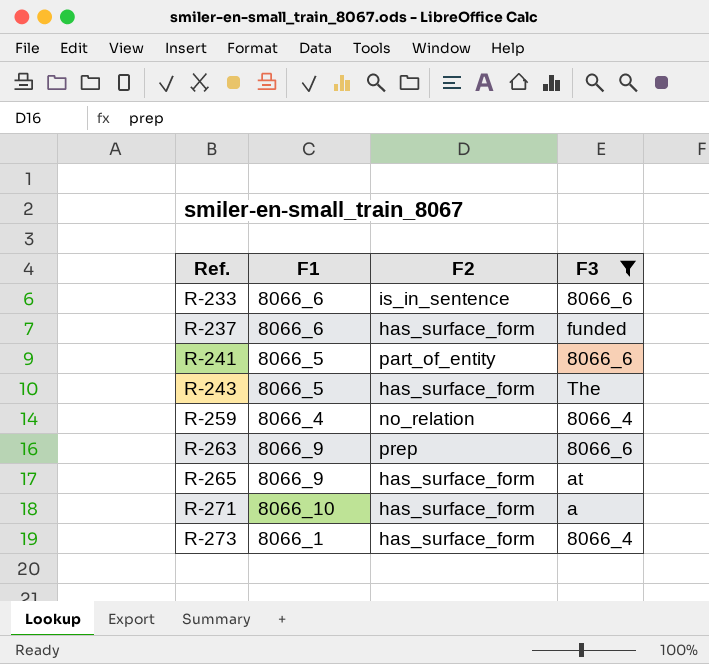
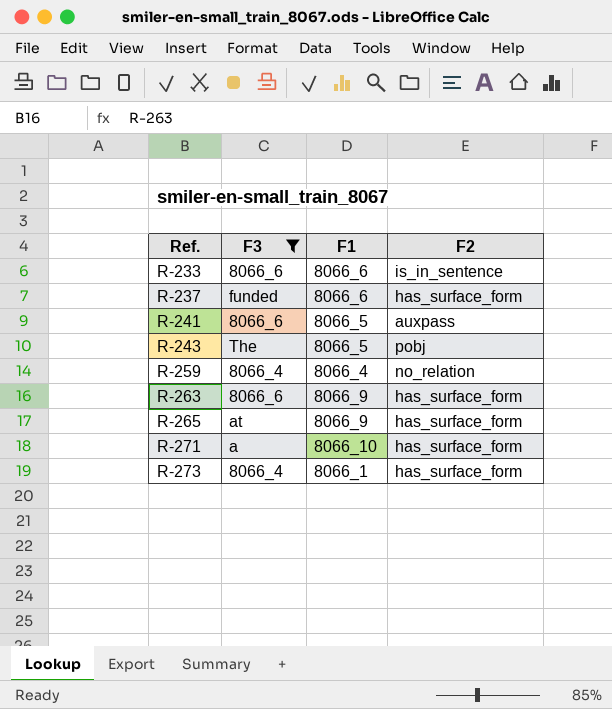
column F3 | position: 4 -> 2
R-241 | F2: part_of_entity -> auxpass
R-243 | F2: has_surface_form -> pobj
R-263 | F2: prep -> has_surface_form

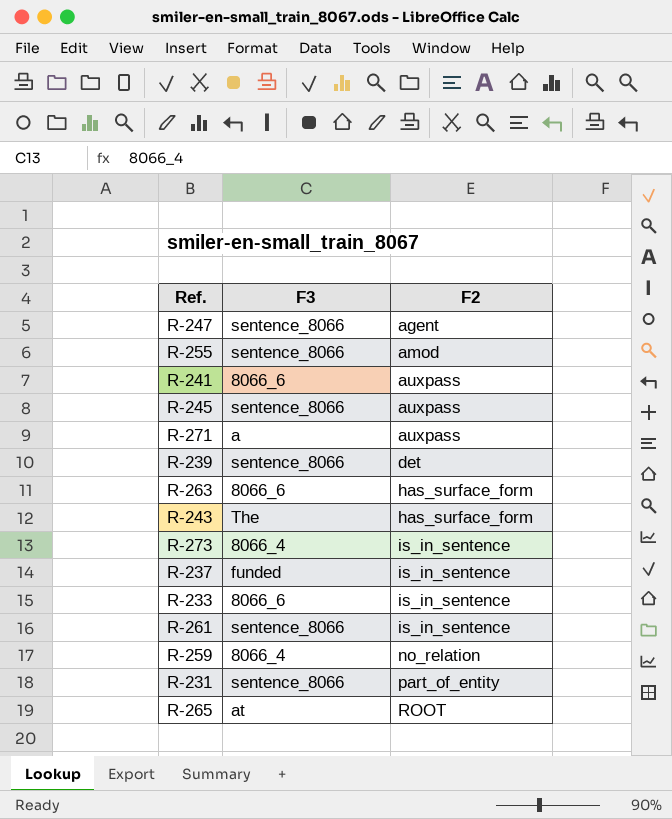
filter: F3 != sentence_8066 -> none
row order: Ref. ascending -> F2 ascending
column F1 | position: 3 -> none
R-271 | F2: has_surface_form -> auxpass
R-243 | F2: pobj -> has_surface_form
R-273 | F2: has_surface_form -> is_in_sentence
R-237 | F2: has_surface_form -> is_in_sentence
R-265 | F2: has_surface_form -> ROOT

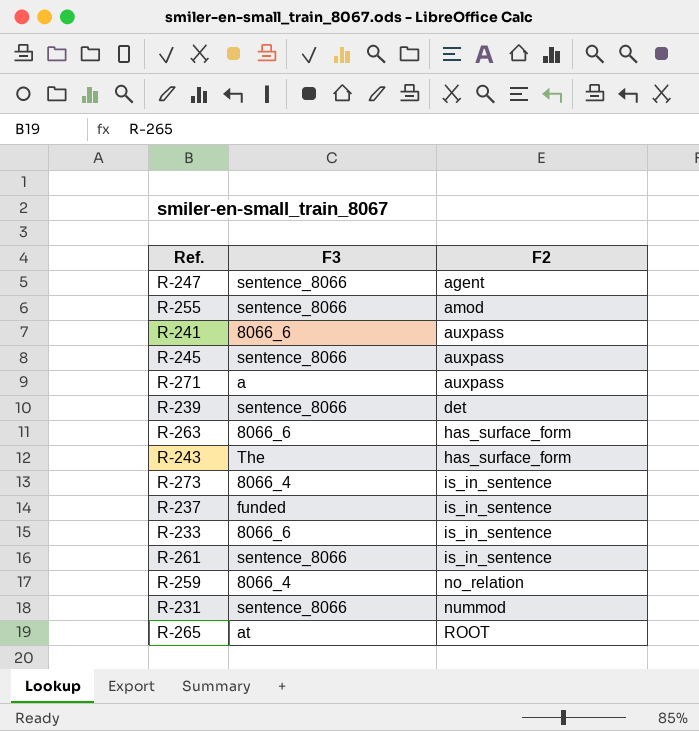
R-231 | F2: part_of_entity -> nummod

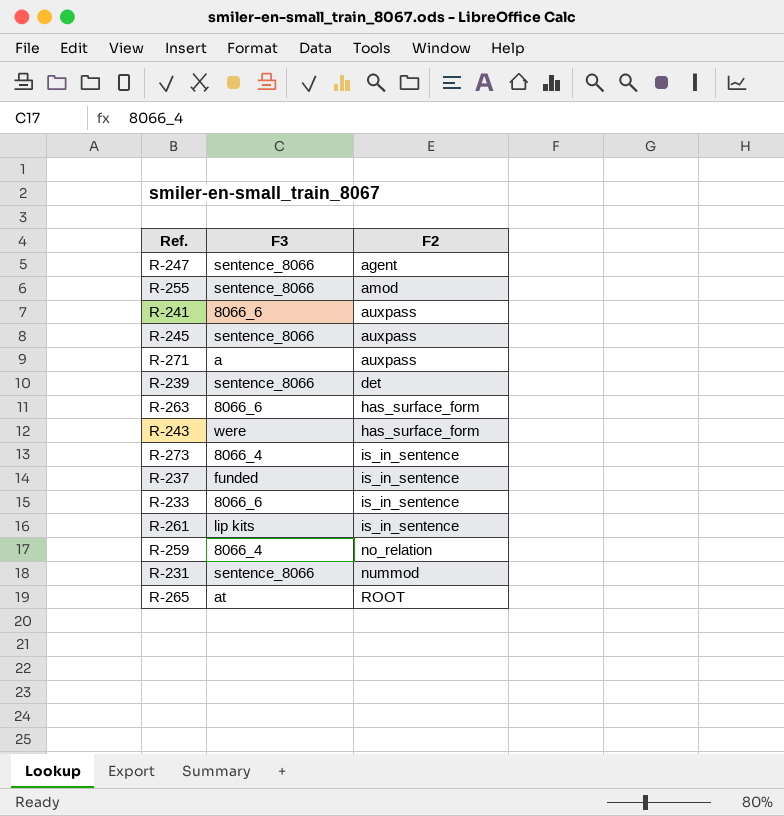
R-243 | F3: The -> were
R-261 | F3: sentence_8066 -> lip kits

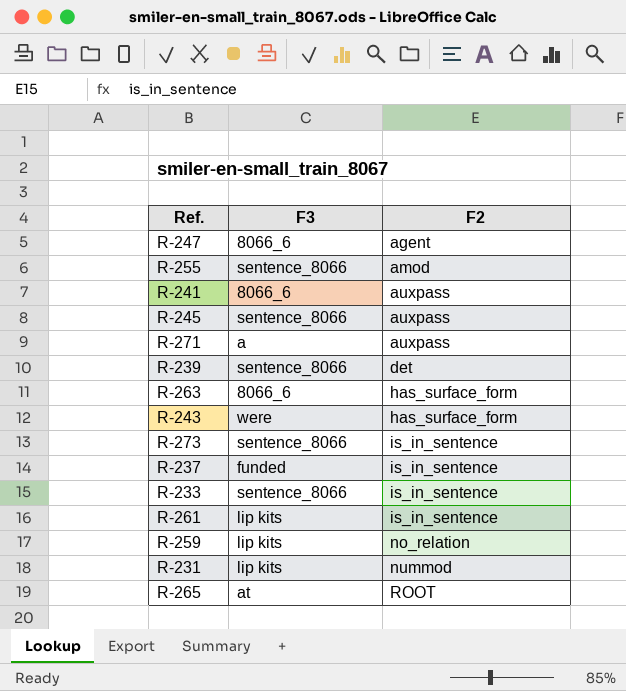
R-247 | F3: sentence_8066 -> 8066_6
R-273 | F3: 8066_4 -> sentence_8066
R-233 | F3: 8066_6 -> sentence_8066
R-259 | F3: 8066_4 -> lip kits
R-231 | F3: sentence_8066 -> lip kits

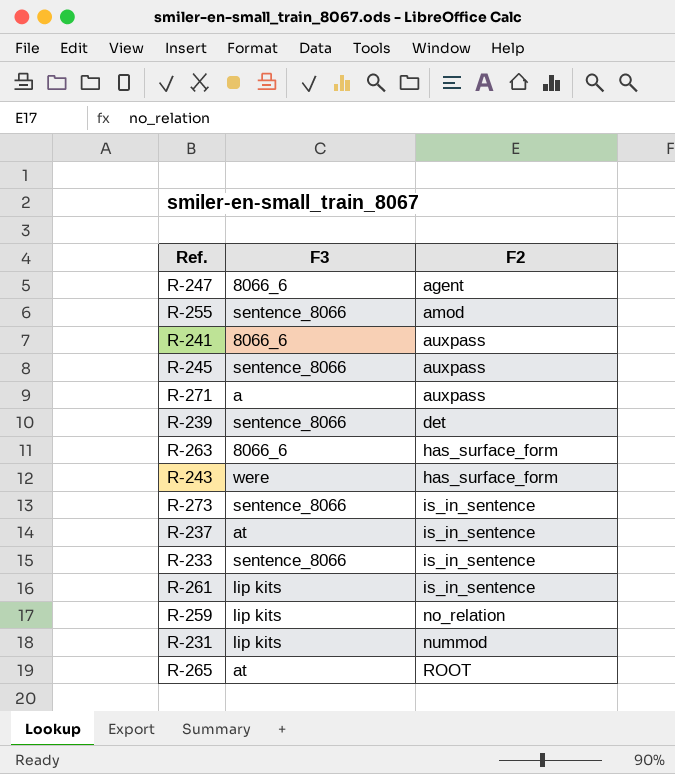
R-237 | F3: funded -> at

